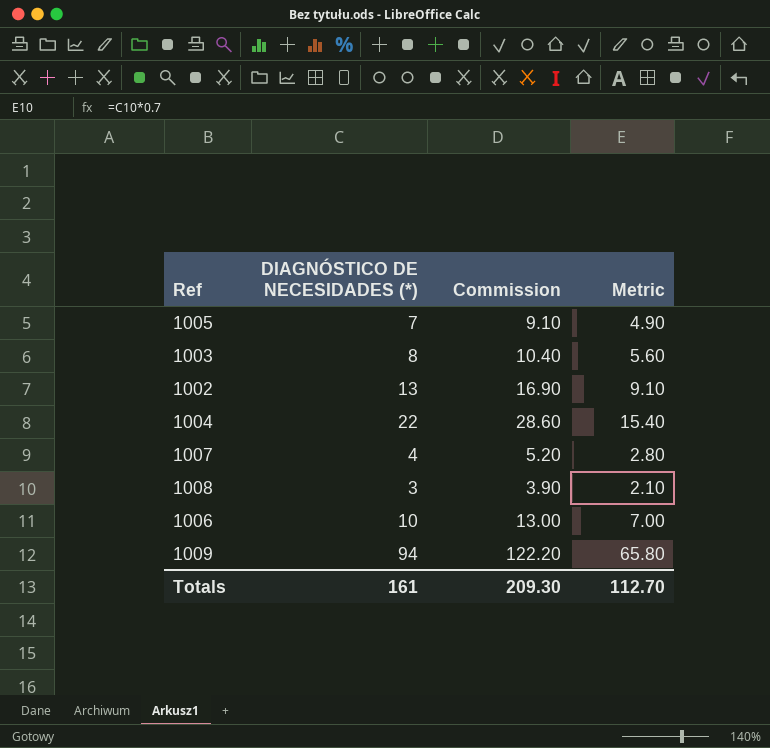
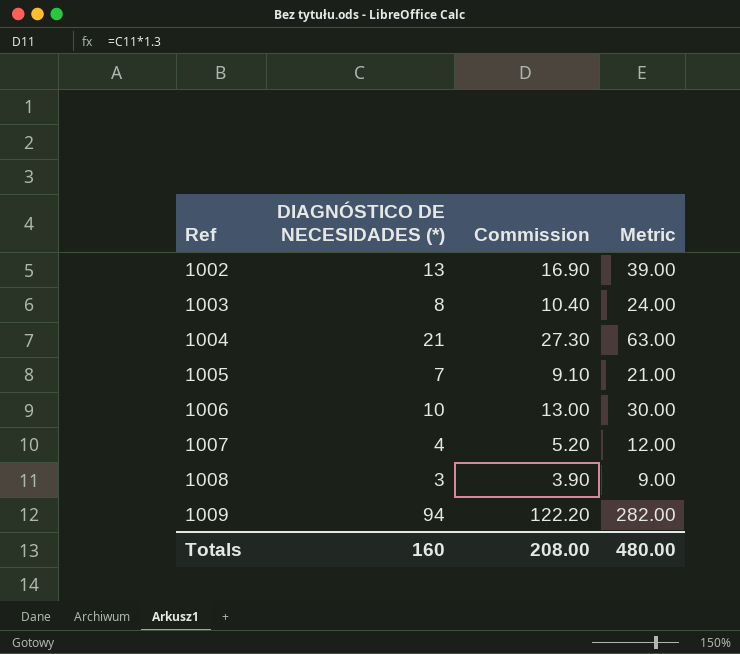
row order: none -> Ref ascending
column Metric | formula: [DIAGNÓSTICO DE NECESIDADES (*)] * 0.7 -> [DIAGNÓSTICO DE NECESIDADES (*)] * 3
1004 | DIAGNÓSTICO DE NECESIDADES (*): 22 -> 21
1004 | Commission: 28.60 -> 27.30
Totals | DIAGNÓSTICO DE NECESIDADES (*): 161 -> 160
Totals | Commission: 209.30 -> 208.00
Totals | Metric: 112.70 -> 480.00

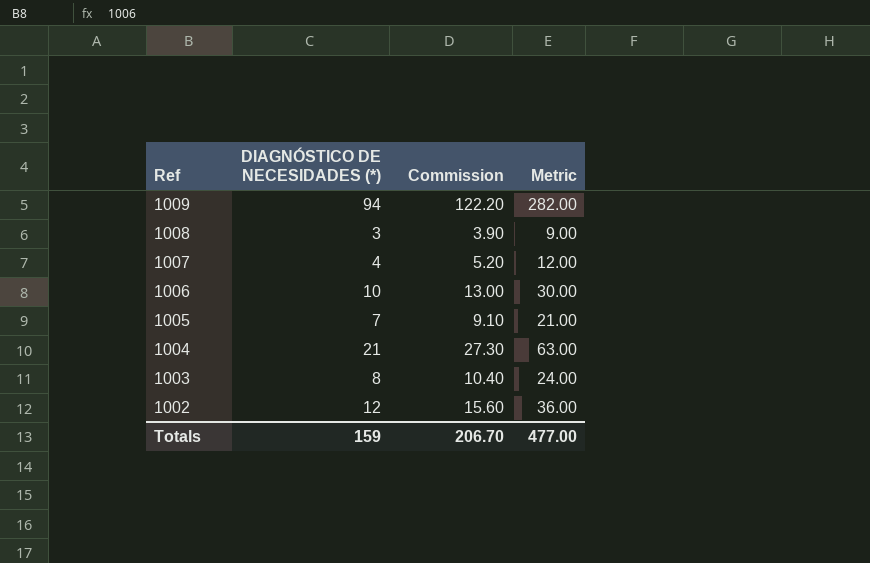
row order: Ref ascending -> Ref descending
1002 | DIAGNÓSTICO DE NECESIDADES (*): 13 -> 12
1002 | Commission: 16.90 -> 15.60
1002 | Metric: 39.00 -> 36.00
Totals | DIAGNÓSTICO DE NECESIDADES (*): 160 -> 159
Totals | Commission: 208.00 -> 206.70
Totals | Metric: 480.00 -> 477.00

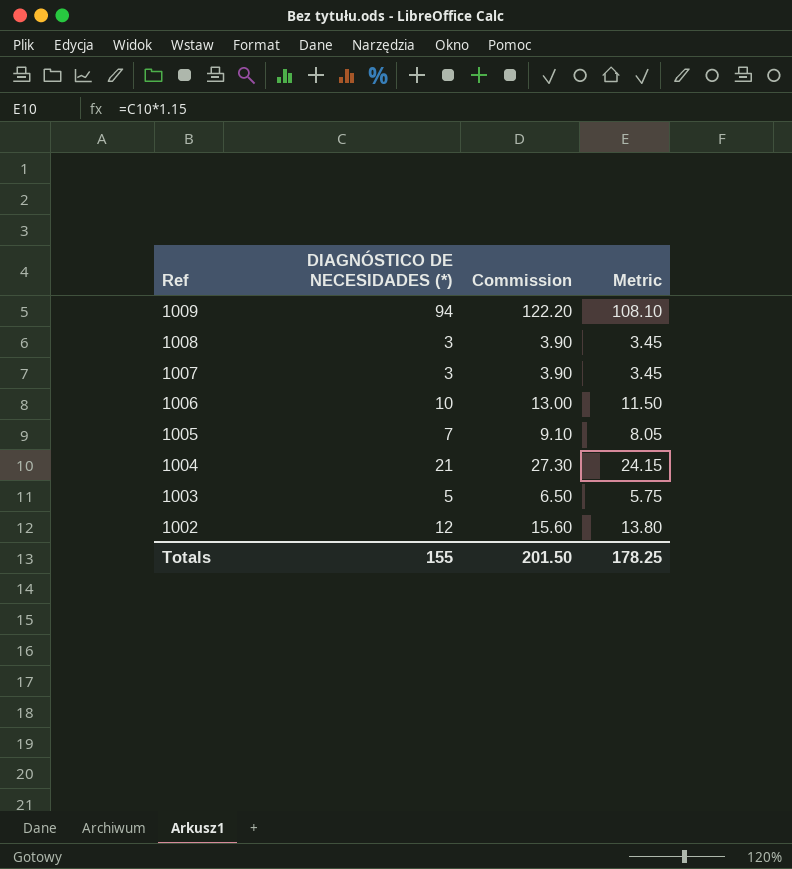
column Metric | formula: [DIAGNÓSTICO DE NECESIDADES (*)] * 3 -> [DIAGNÓSTICO DE NECESIDADES (*)] * 1.15
1007 | DIAGNÓSTICO DE NECESIDADES (*): 4 -> 3
1007 | Commission: 5.20 -> 3.90
1003 | DIAGNÓSTICO DE NECESIDADES (*): 8 -> 5
1003 | Commission: 10.40 -> 6.50
Totals | DIAGNÓSTICO DE NECESIDADES (*): 159 -> 155
Totals | Commission: 206.70 -> 201.50
Totals | Metric: 477.00 -> 178.25

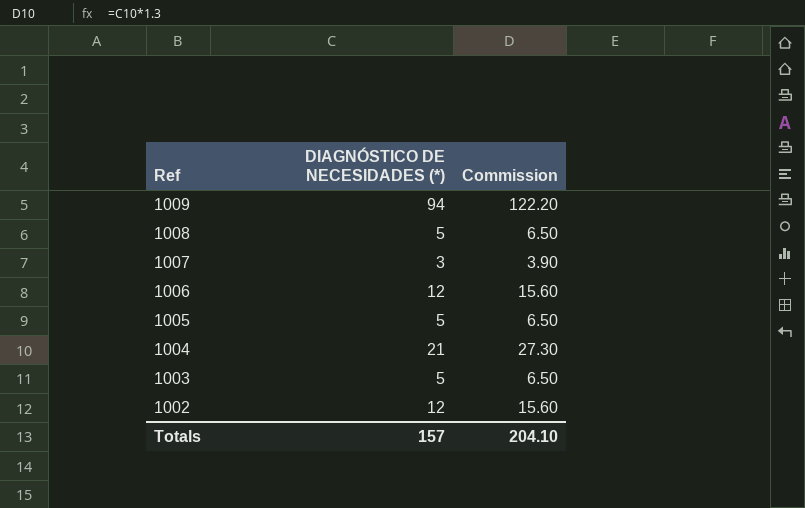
column Metric | formula: [DIAGNÓSTICO DE NECESIDADES (*)] * 1.15 -> none
1008 | DIAGNÓSTICO DE NECESIDADES (*): 3 -> 5
1008 | Commission: 3.90 -> 6.50
1006 | DIAGNÓSTICO DE NECESIDADES (*): 10 -> 12
1006 | Commission: 13.00 -> 15.60
1005 | DIAGNÓSTICO DE NECESIDADES (*): 7 -> 5
1005 | Commission: 9.10 -> 6.50
Totals | DIAGNÓSTICO DE NECESIDADES (*): 155 -> 157
Totals | Commission: 201.50 -> 204.10

